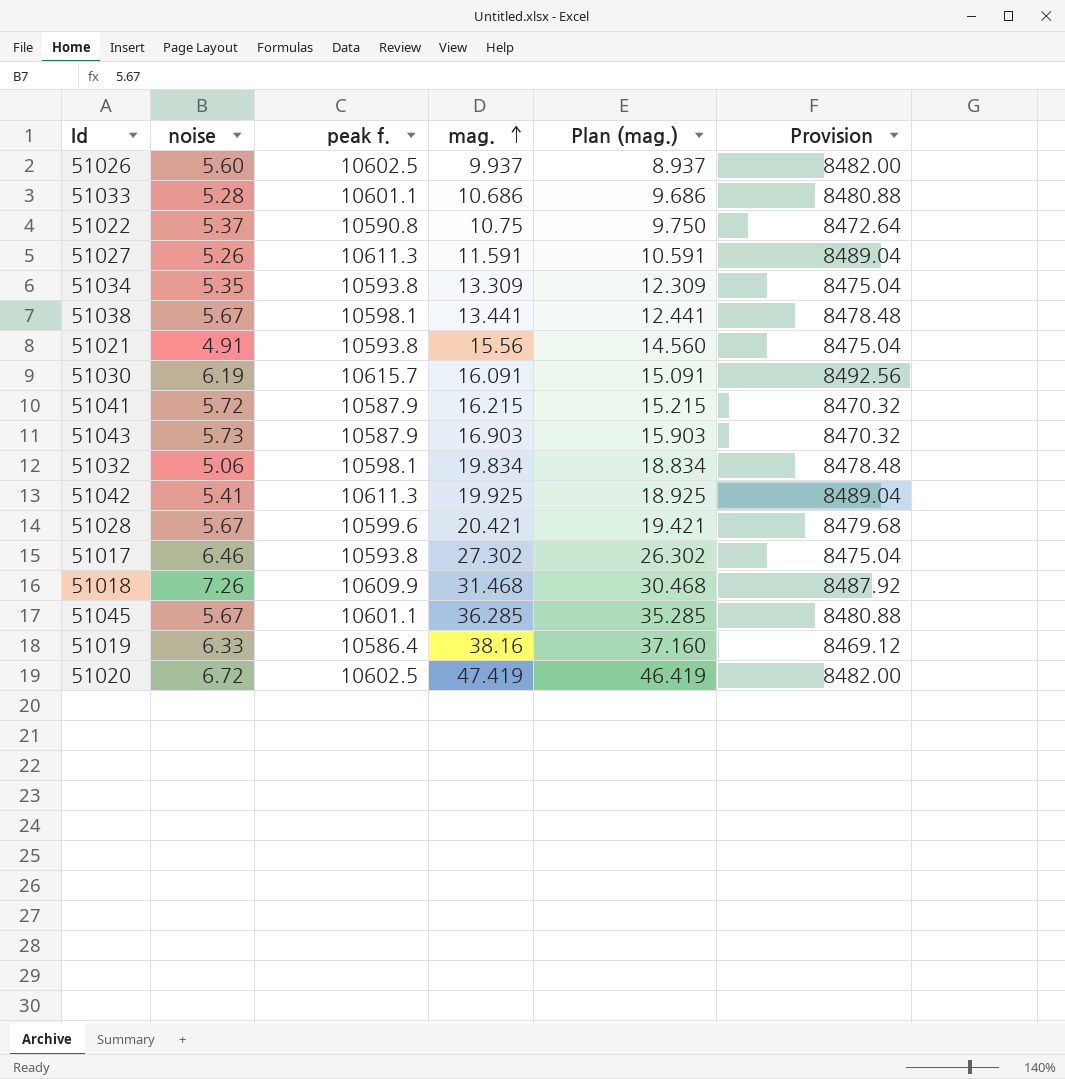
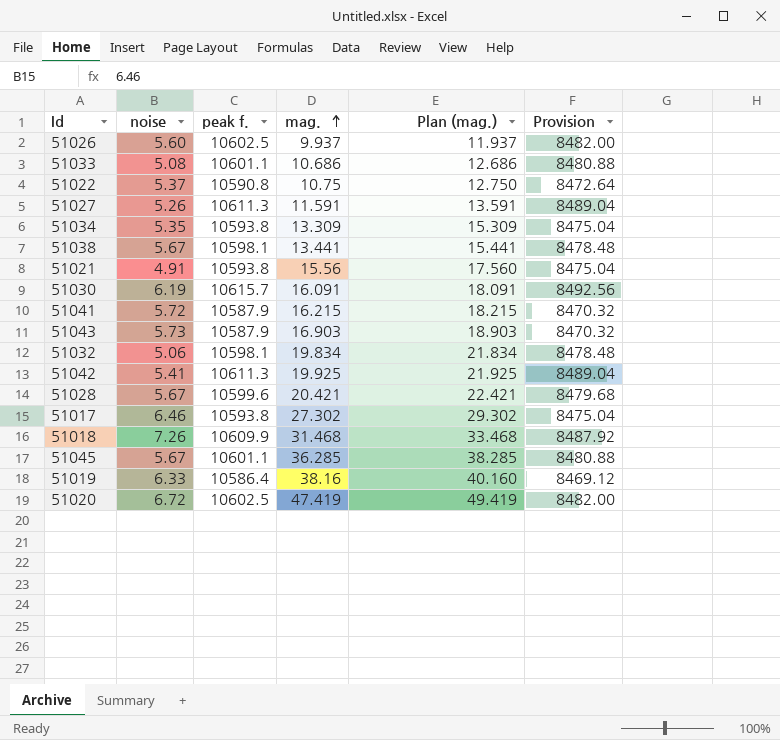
column Plan (mag.) | formula: [mag.] - 1 -> [mag.] + 2
51033 | noise: 5.28 -> 5.08

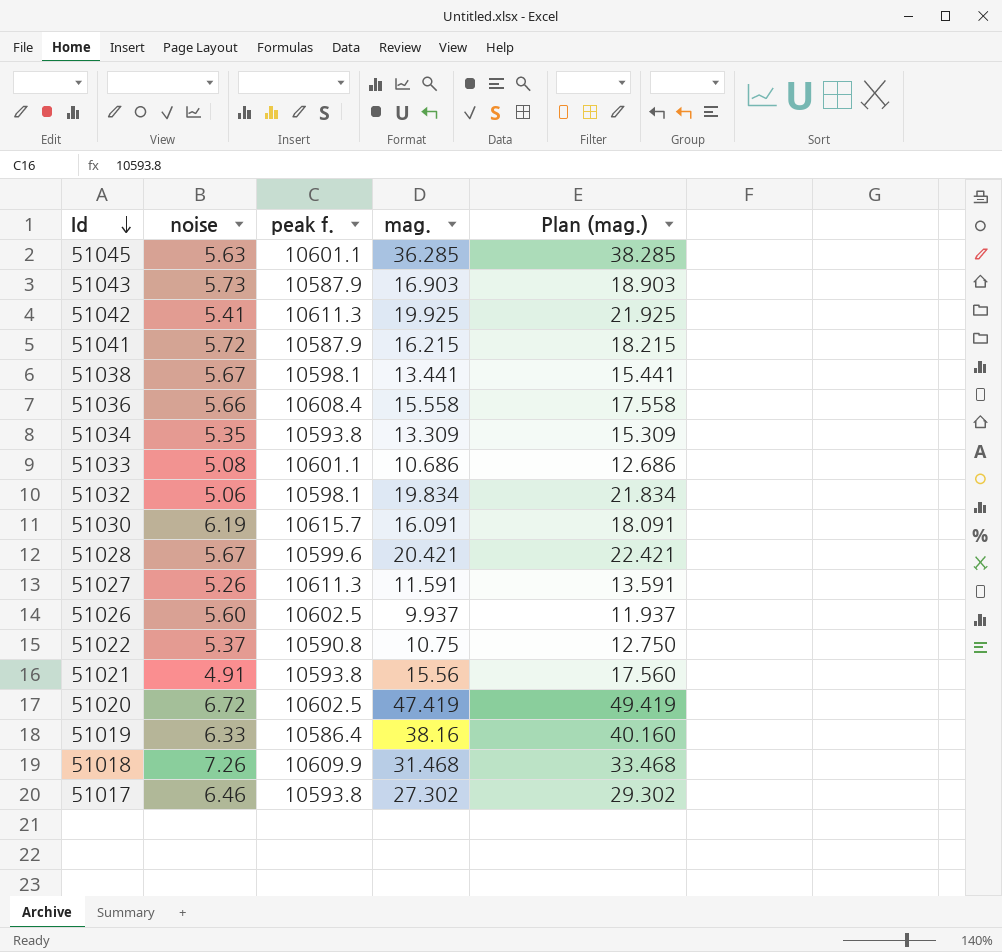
row order: mag. ascending -> Id descending
column Provision | formula: [peak f.] * 0.8 -> none
51045 | noise: 5.67 -> 5.63
row 51036: none -> 5.66 | 10608.4 | 15.558 | 17.558

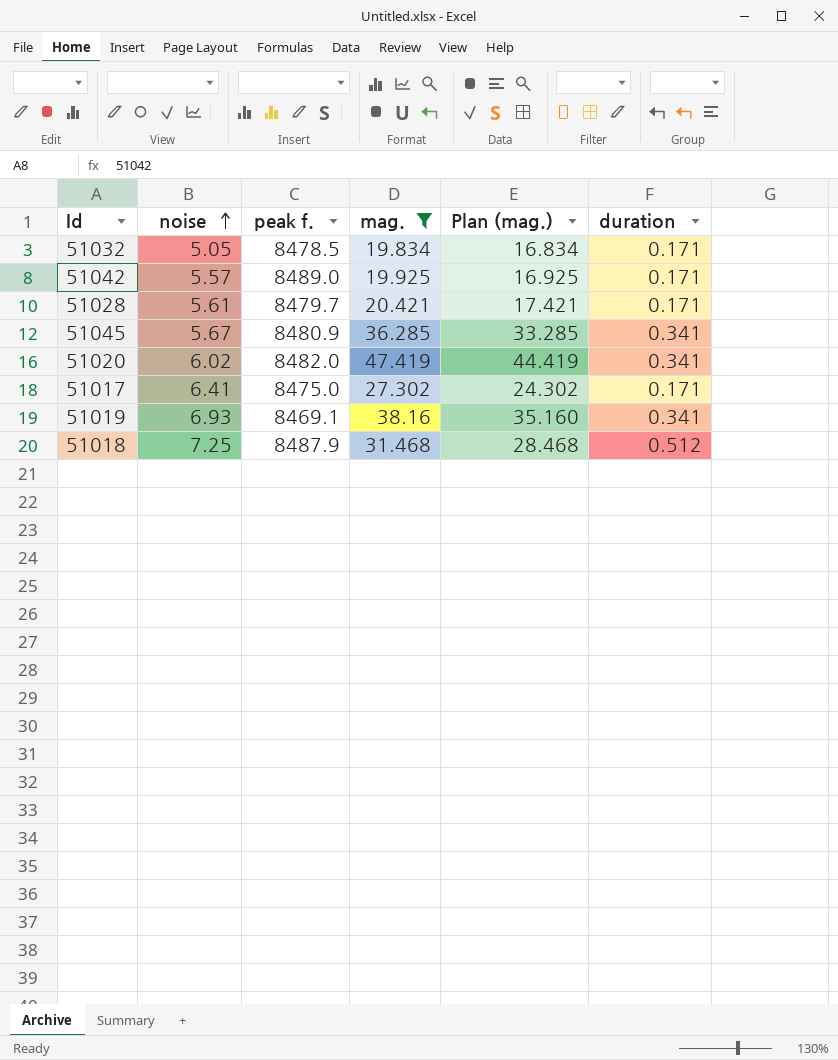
filter: none -> mag. >= 19.834
row order: Id descending -> noise ascending
column Plan (mag.) | formula: [mag.] + 2 -> [mag.] - 3
column duration | position: none -> 6
51032 | noise: 5.06 -> 5.05
51032 | peak f.: 10598.1 -> 8478.5
51042 | noise: 5.41 -> 5.57
51042 | peak f.: 10611.3 -> 8489.0
51028 | noise: 5.67 -> 5.61
51028 | peak f.: 10599.6 -> 8479.7
51045 | noise: 5.63 -> 5.67
51045 | peak f.: 10601.1 -> 8480.9
51020 | noise: 6.72 -> 6.02
51020 | peak f.: 10602.5 -> 8482.0
51017 | noise: 6.46 -> 6.41
51017 | peak f.: 10593.8 -> 8475.0
51019 | noise: 6.33 -> 6.93
51019 | peak f.: 10586.4 -> 8469.1
51018 | noise: 7.26 -> 7.25
51018 | peak f.: 10609.9 -> 8487.9

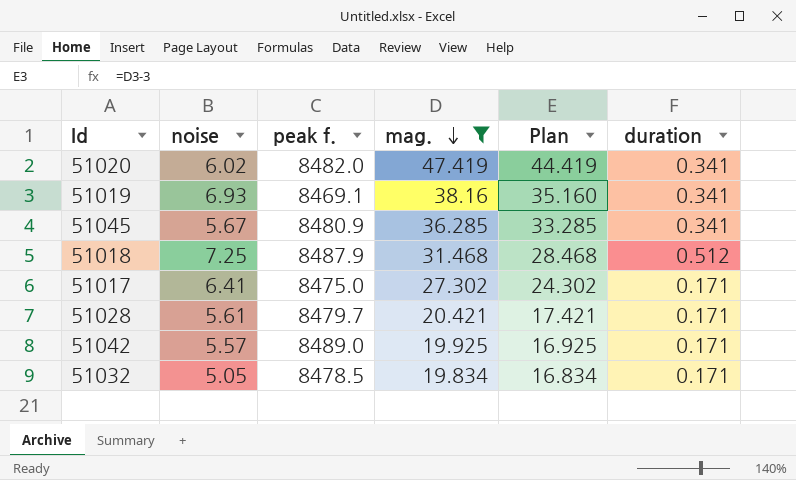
row order: noise ascending -> mag. descending
column name: Plan (mag.) -> Plan

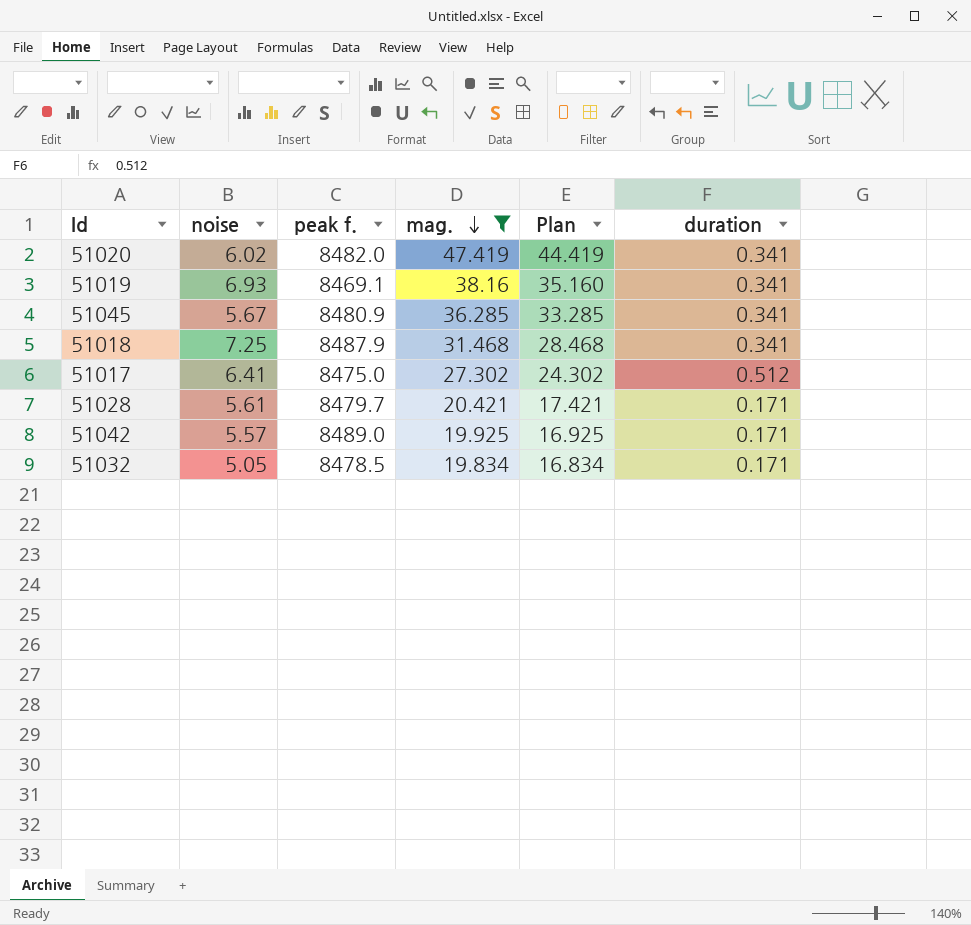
51018 | duration: 0.512 -> 0.341
51017 | duration: 0.171 -> 0.512

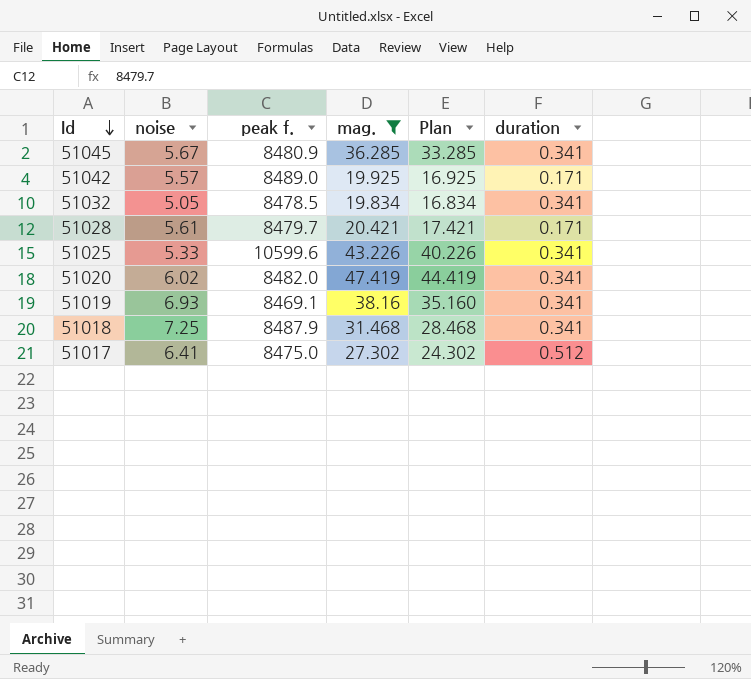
row order: mag. descending -> Id descending
51032 | duration: 0.171 -> 0.341
row 51025: none -> 5.33 | 10599.6 | 43.226 | 40.226 | 0.341

